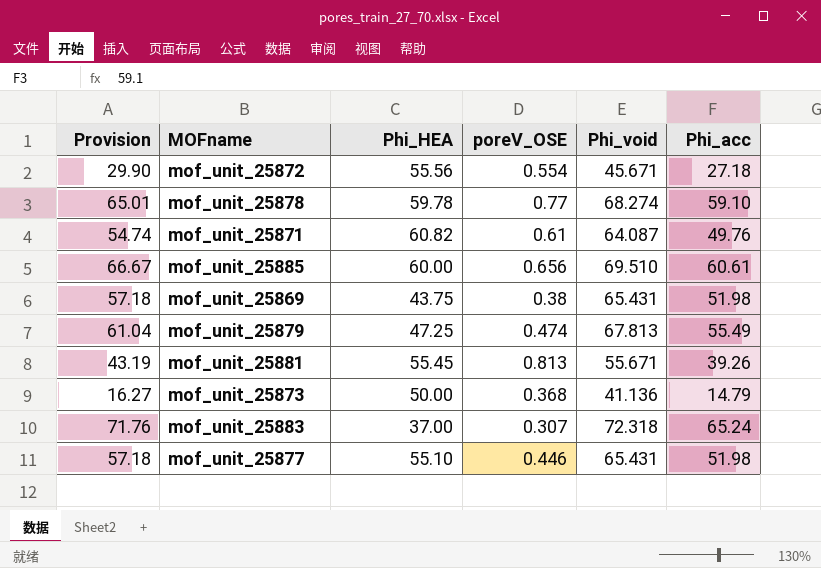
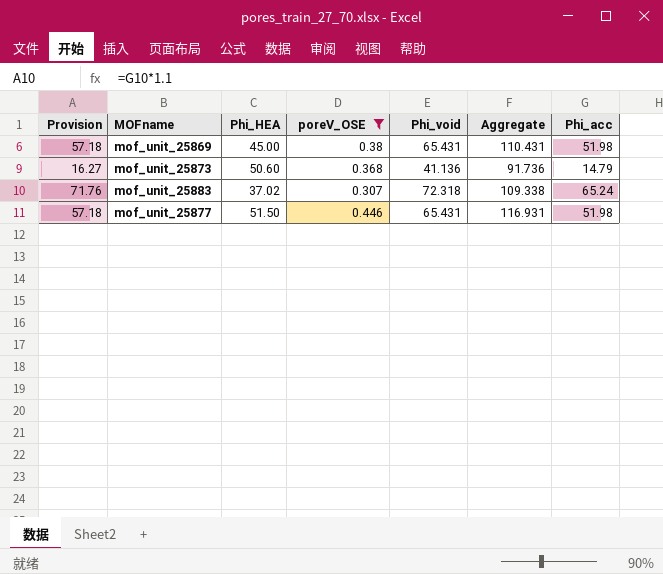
filter: none -> poreV_OSE <= 0.446
column Aggregate | formula: none -> [Phi_HEA] + [Phi_void]
mof_unit_25869 | Phi_HEA: 43.75 -> 45.00
mof_unit_25873 | Phi_HEA: 50.00 -> 50.60
mof_unit_25883 | Phi_HEA: 37.00 -> 37.02
mof_unit_25877 | Phi_HEA: 55.10 -> 51.50

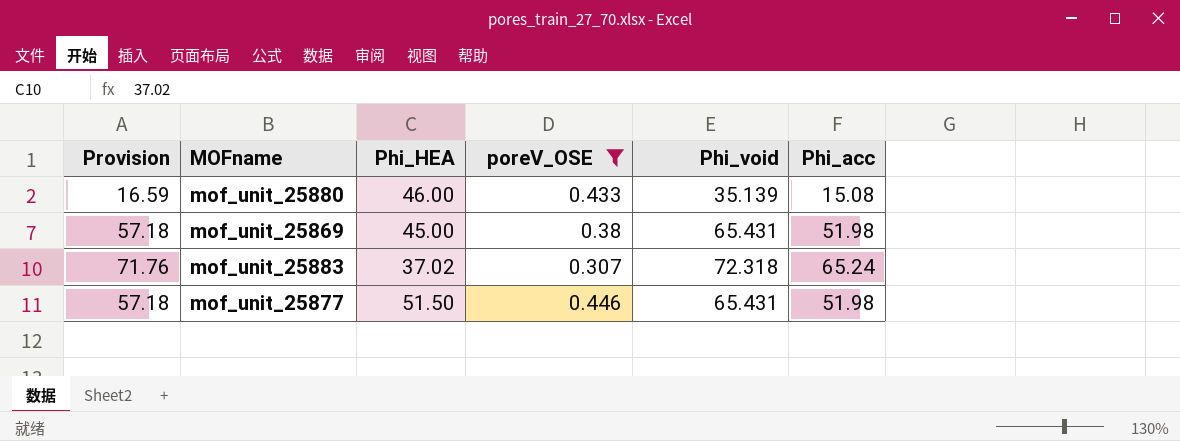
column Aggregate | formula: [Phi_HEA] + [Phi_void] -> none
row mof_unit_25873: 16.27 | 50.60 | 0.368 | 41.136 | 91.736 | 14.79 -> none
row mof_unit_25880: none -> 16.59 | 46.00 | 0.433 | 35.139 | 15.08

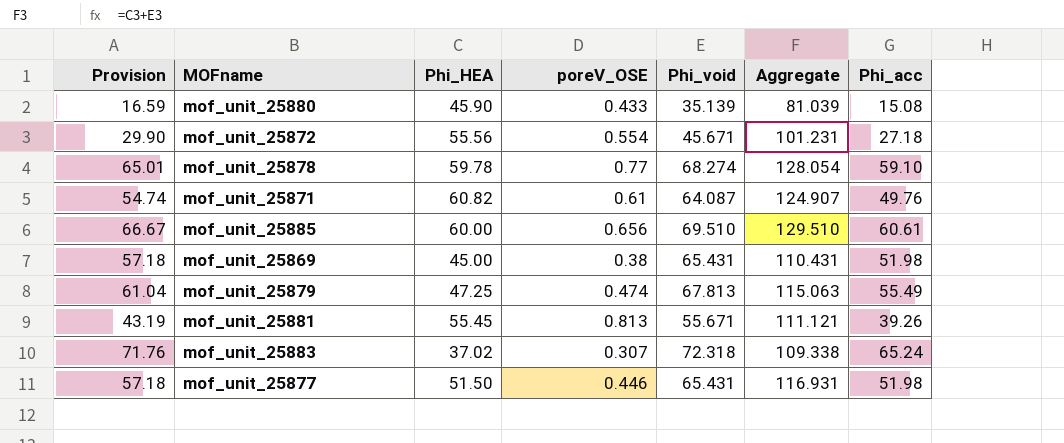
filter: poreV_OSE <= 0.446 -> none
column Aggregate | formula: none -> [Phi_HEA] + [Phi_void]
mof_unit_25880 | Phi_HEA: 46.00 -> 45.90

